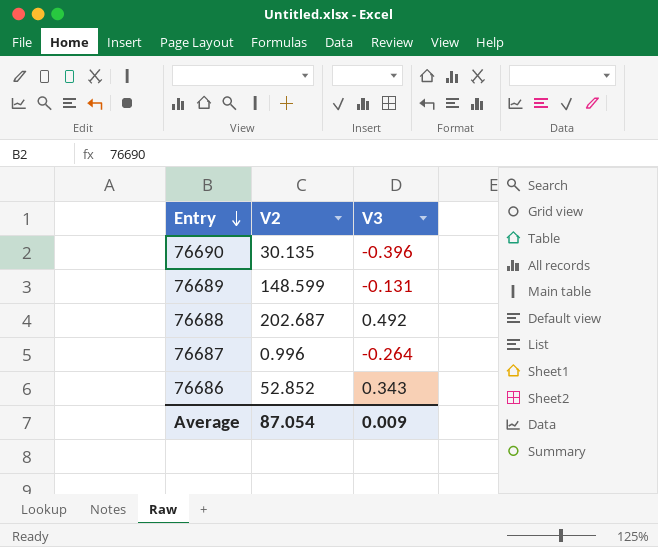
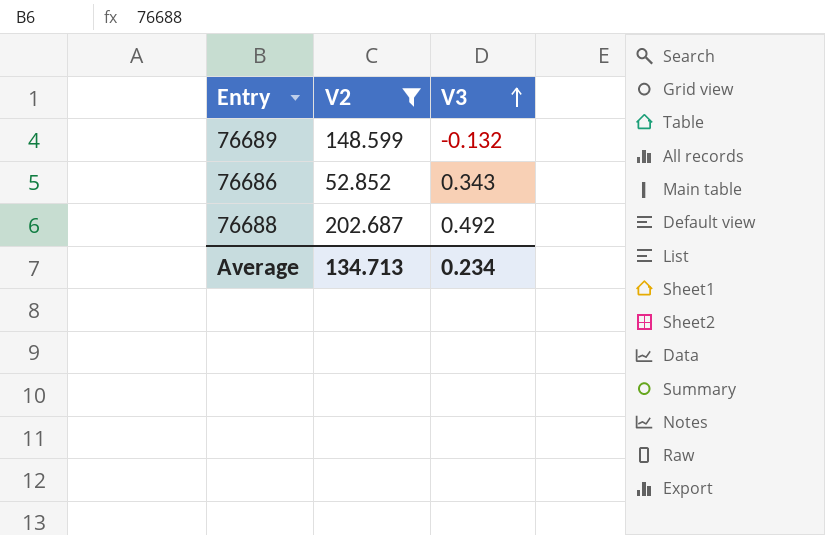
filter: none -> V2 >= 52.852
row order: Entry descending -> V3 ascending
76689 | V3: -0.131 -> -0.132
Average | V2: 87.054 -> 134.713
Average | V3: 0.009 -> 0.234

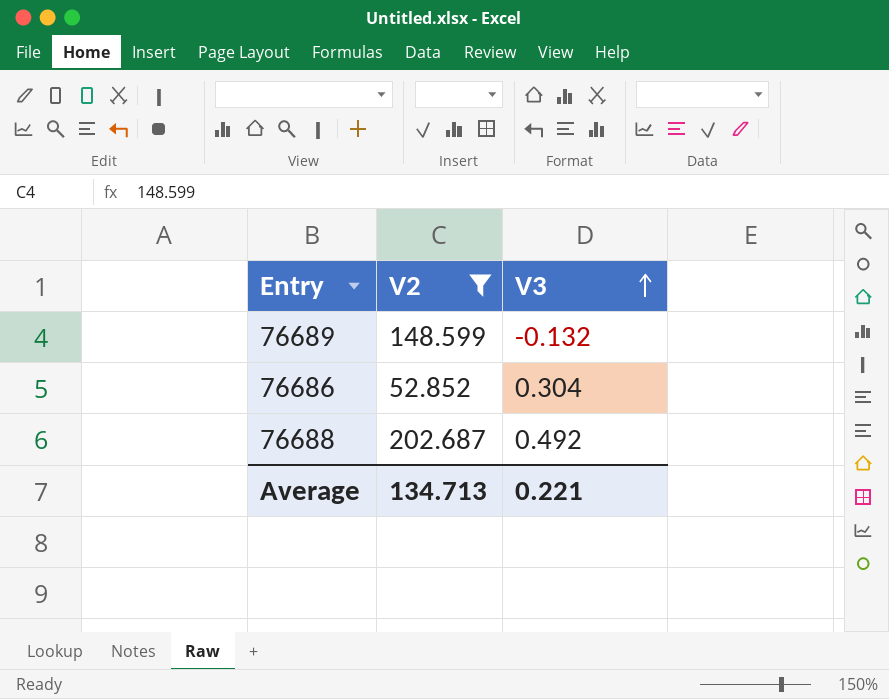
76686 | V3: 0.343 -> 0.304
Average | V3: 0.234 -> 0.221

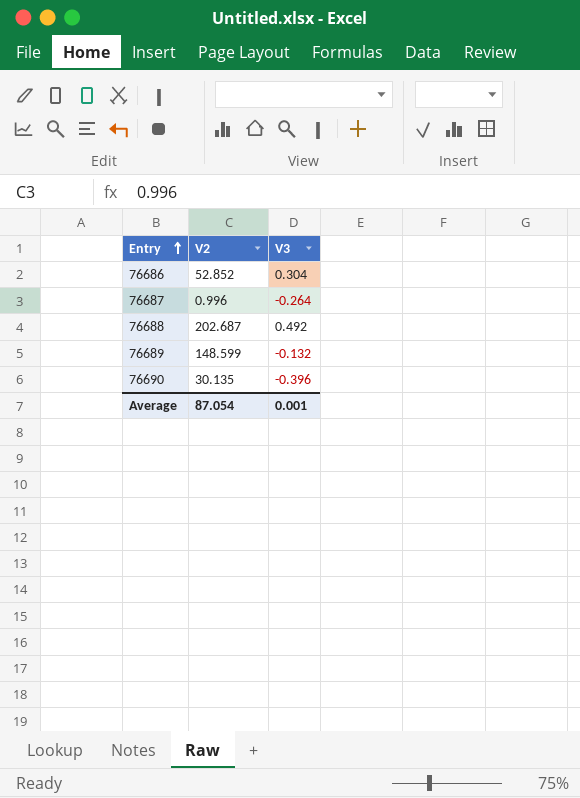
filter: V2 >= 52.852 -> none
row order: V3 ascending -> Entry ascending
Average | V2: 134.713 -> 87.054
Average | V3: 0.221 -> 0.001

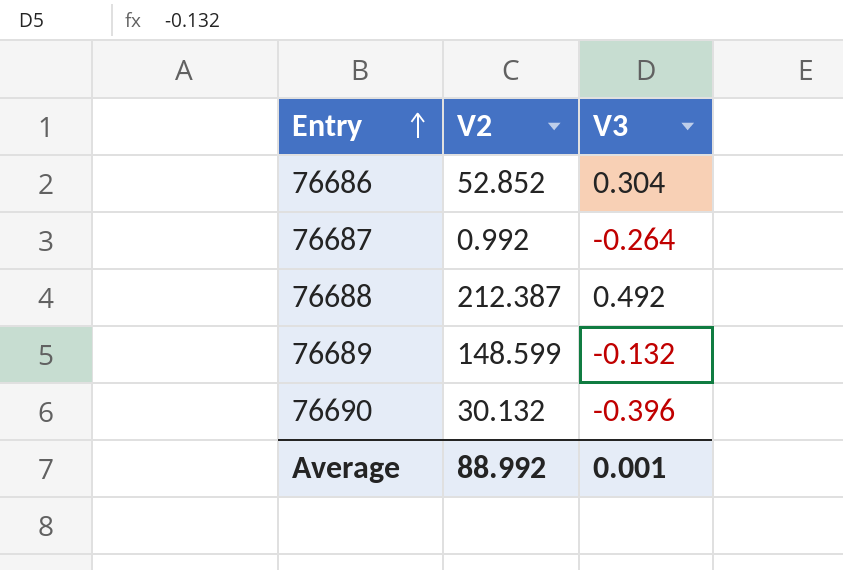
76687 | V2: 0.996 -> 0.992
76688 | V2: 202.687 -> 212.387
76690 | V2: 30.135 -> 30.132
Average | V2: 87.054 -> 88.992

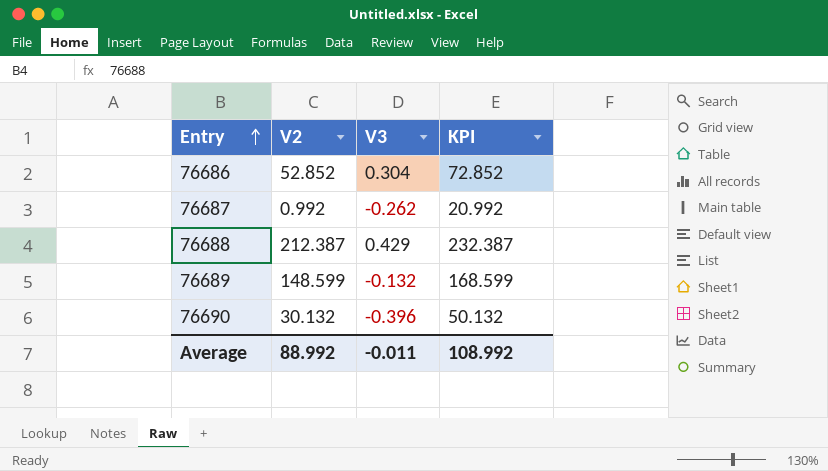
column KPI | formula: none -> [V2] + 20
76687 | V3: -0.264 -> -0.262
76688 | V3: 0.492 -> 0.429
Average | V3: 0.001 -> -0.011

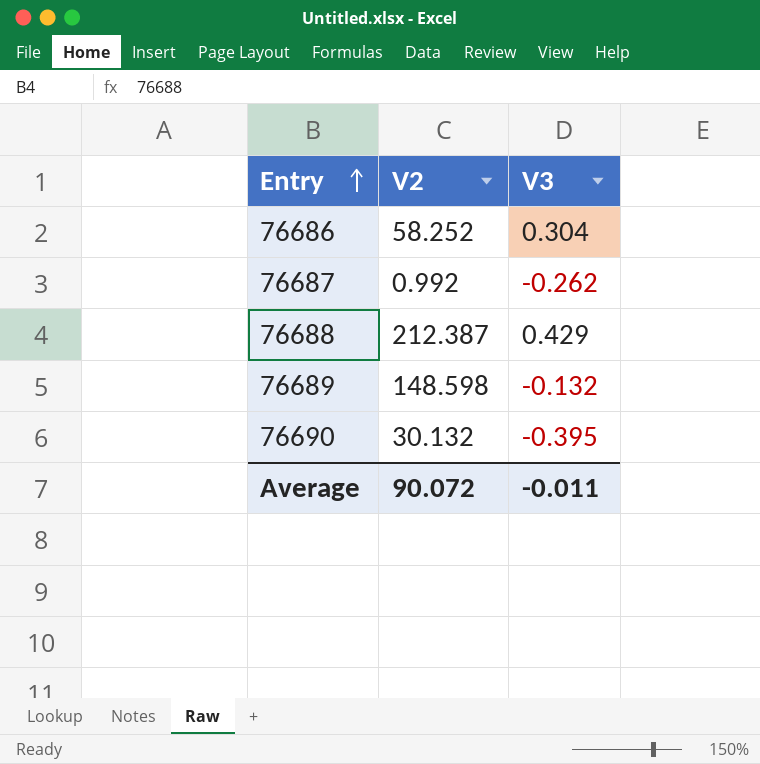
column KPI | formula: [V2] + 20 -> none
76686 | V2: 52.852 -> 58.252
76689 | V2: 148.599 -> 148.598
76690 | V3: -0.396 -> -0.395
Average | V2: 88.992 -> 90.072

